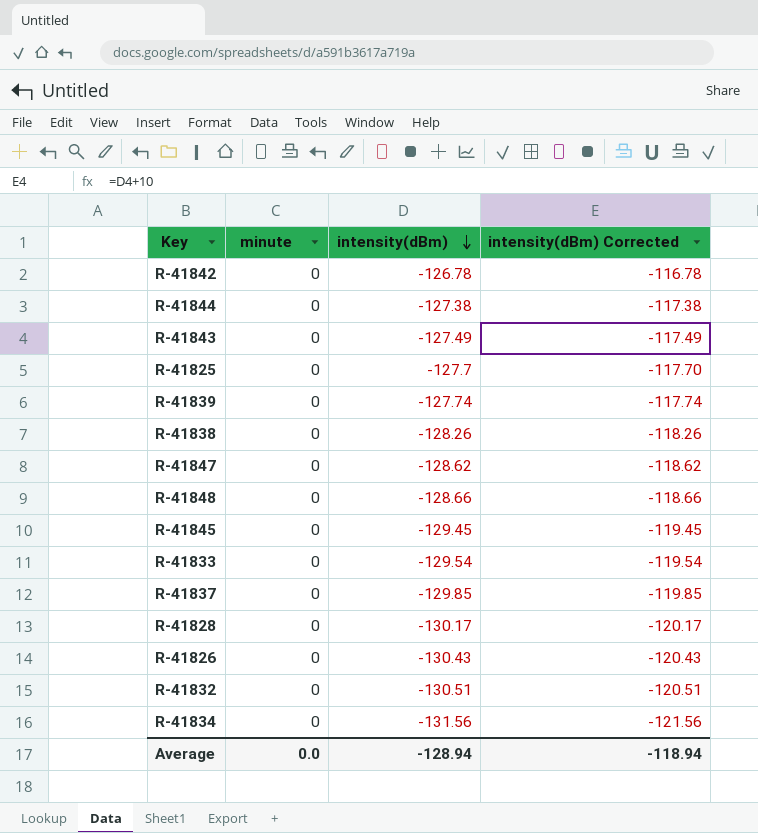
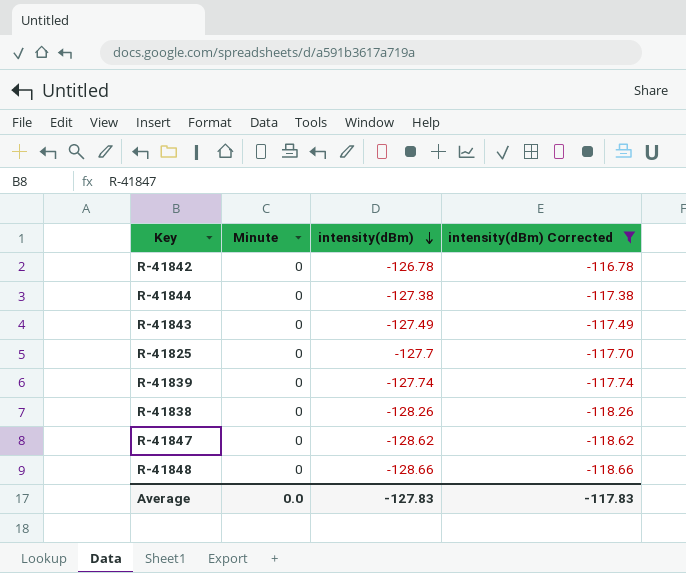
filter: none -> intensity(dBm) Corrected >= -118.66
column name: minute -> Minute
Average | intensity(dBm): -128.94 -> -127.83
Average | intensity(dBm) Corrected: -118.94 -> -117.83

